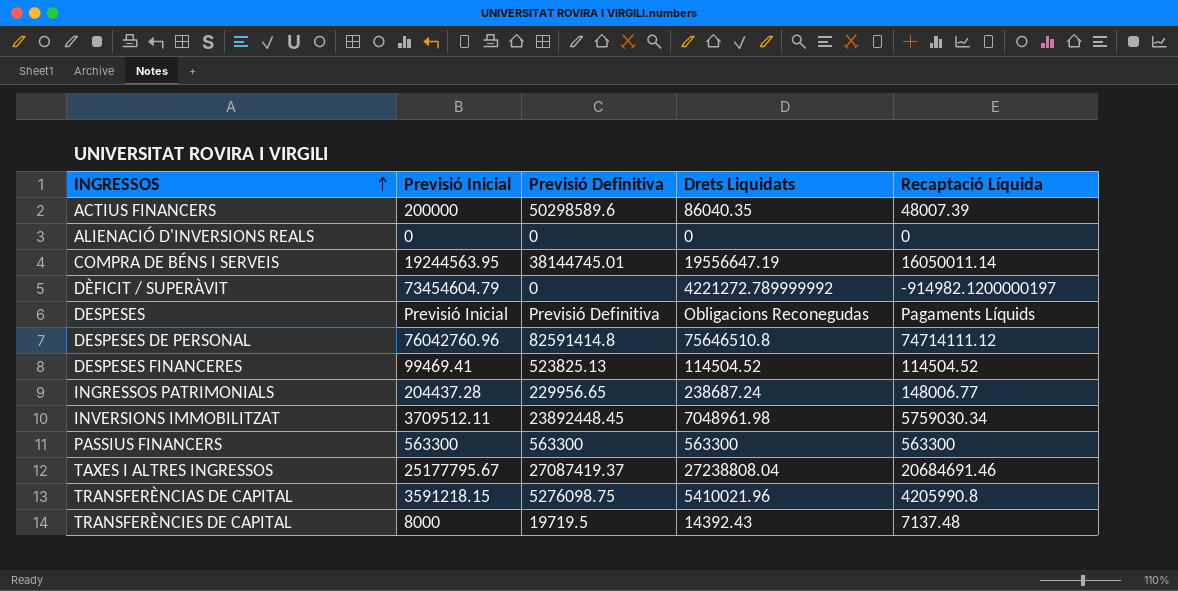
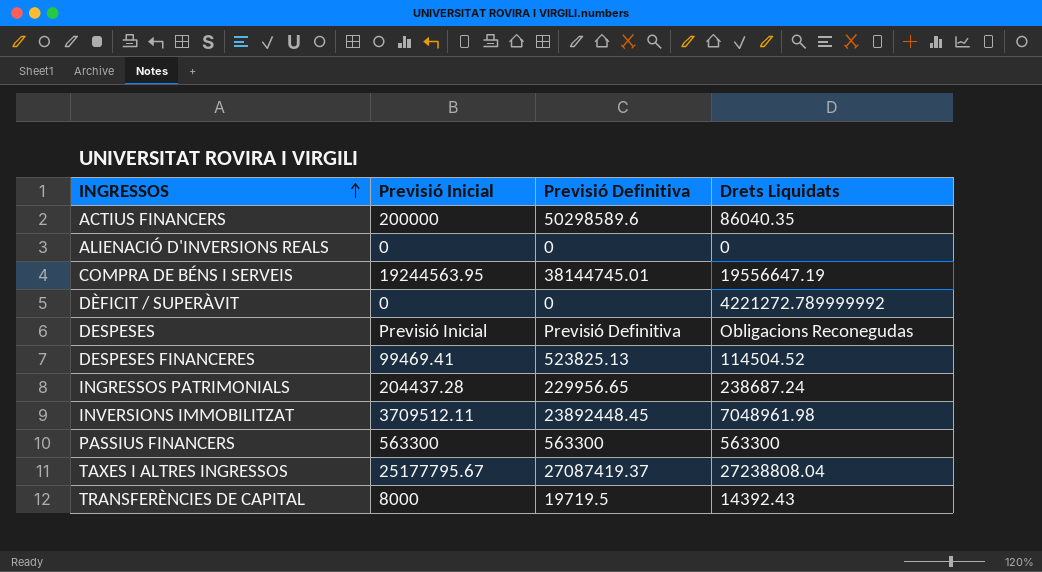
column Recaptació Líquida | position: 5 -> none
row DESPESES DE PERSONAL: 76042760.96 | 82591414.8 | 75646510.8 | 74714111.12 -> none
row TRANSFERÈNCIAS DE CAPITAL: 3591218.15 | 5276098.75 | 5410021.96 | 4205990.8 -> none
DÈFICIT / SUPERÀVIT | Previsió Inicial: 73454604.79 -> 0

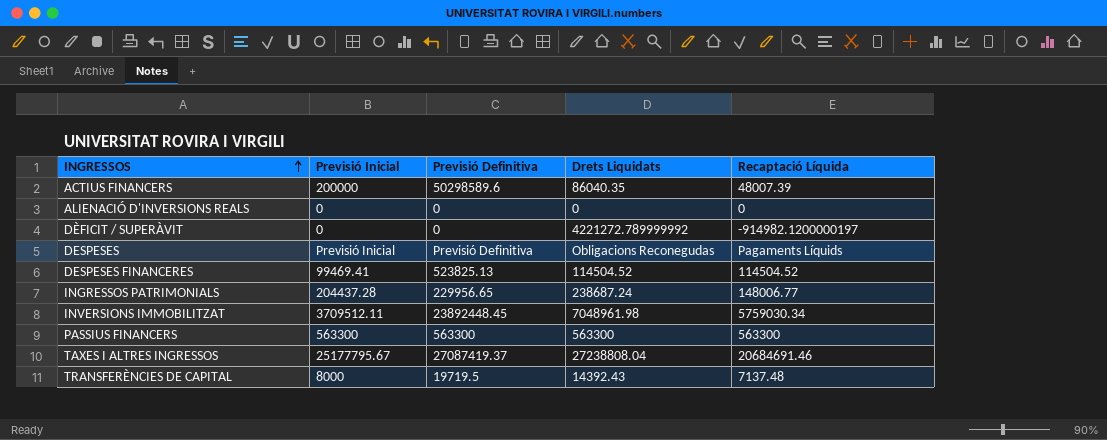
column Recaptació Líquida | position: none -> 5
row COMPRA DE BÉNS I SERVEIS: 19244563.95 | 38144745.01 | 19556647.19 -> none

